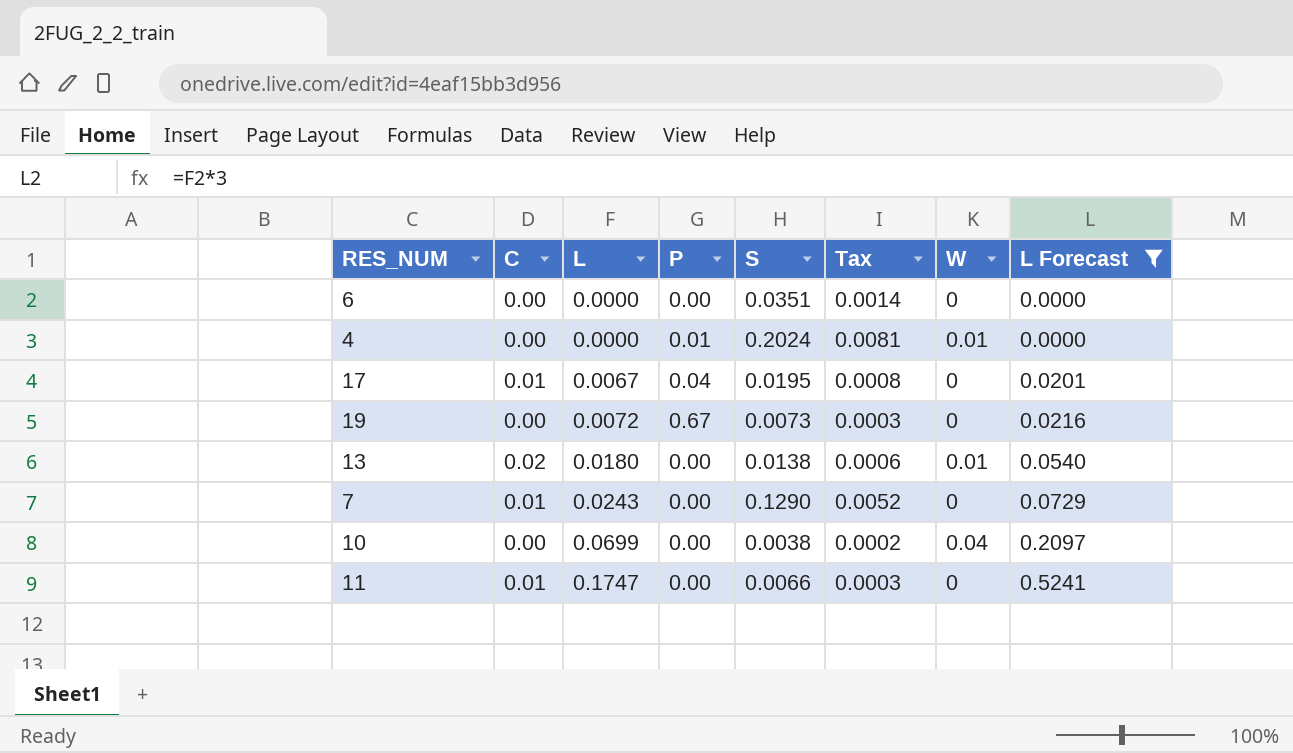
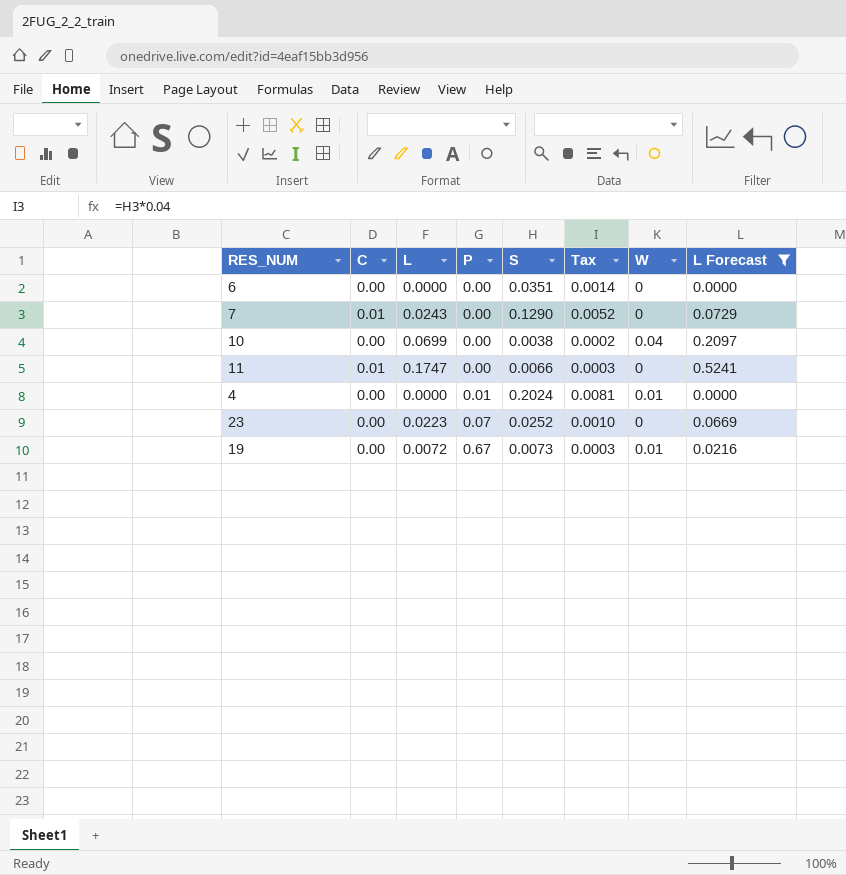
row order: L ascending -> P ascending
row 17: 0.01 | 0.0067 | 0.04 | 0.0195 | 0.0008 | 0 | 0.0201 -> none
row 13: 0.02 | 0.0180 | 0.00 | 0.0138 | 0.0006 | 0.01 | 0.0540 -> none
row 23: none -> 0.00 | 0.0223 | 0.07 | 0.0252 | 0.0010 | 0 | 0.0669
19 | W: 0 -> 0.01

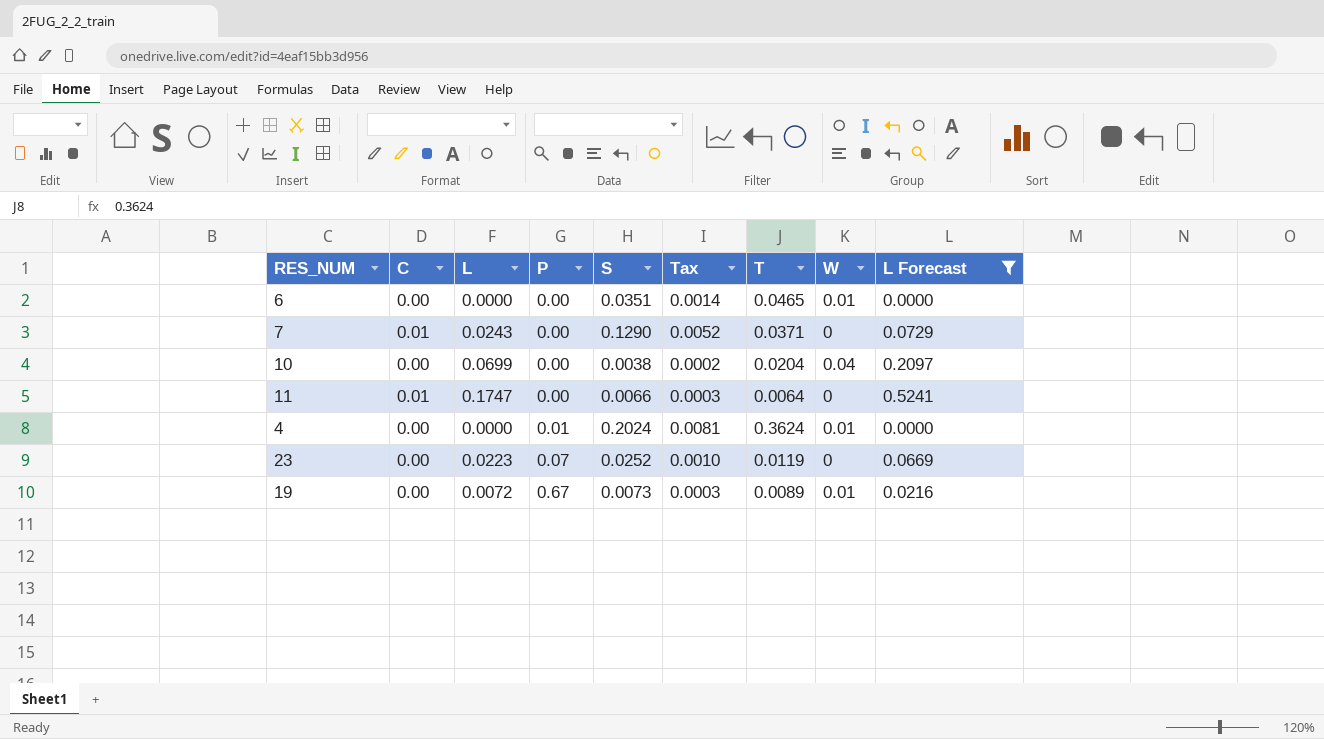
column T | position: none -> 7
6 | W: 0 -> 0.01

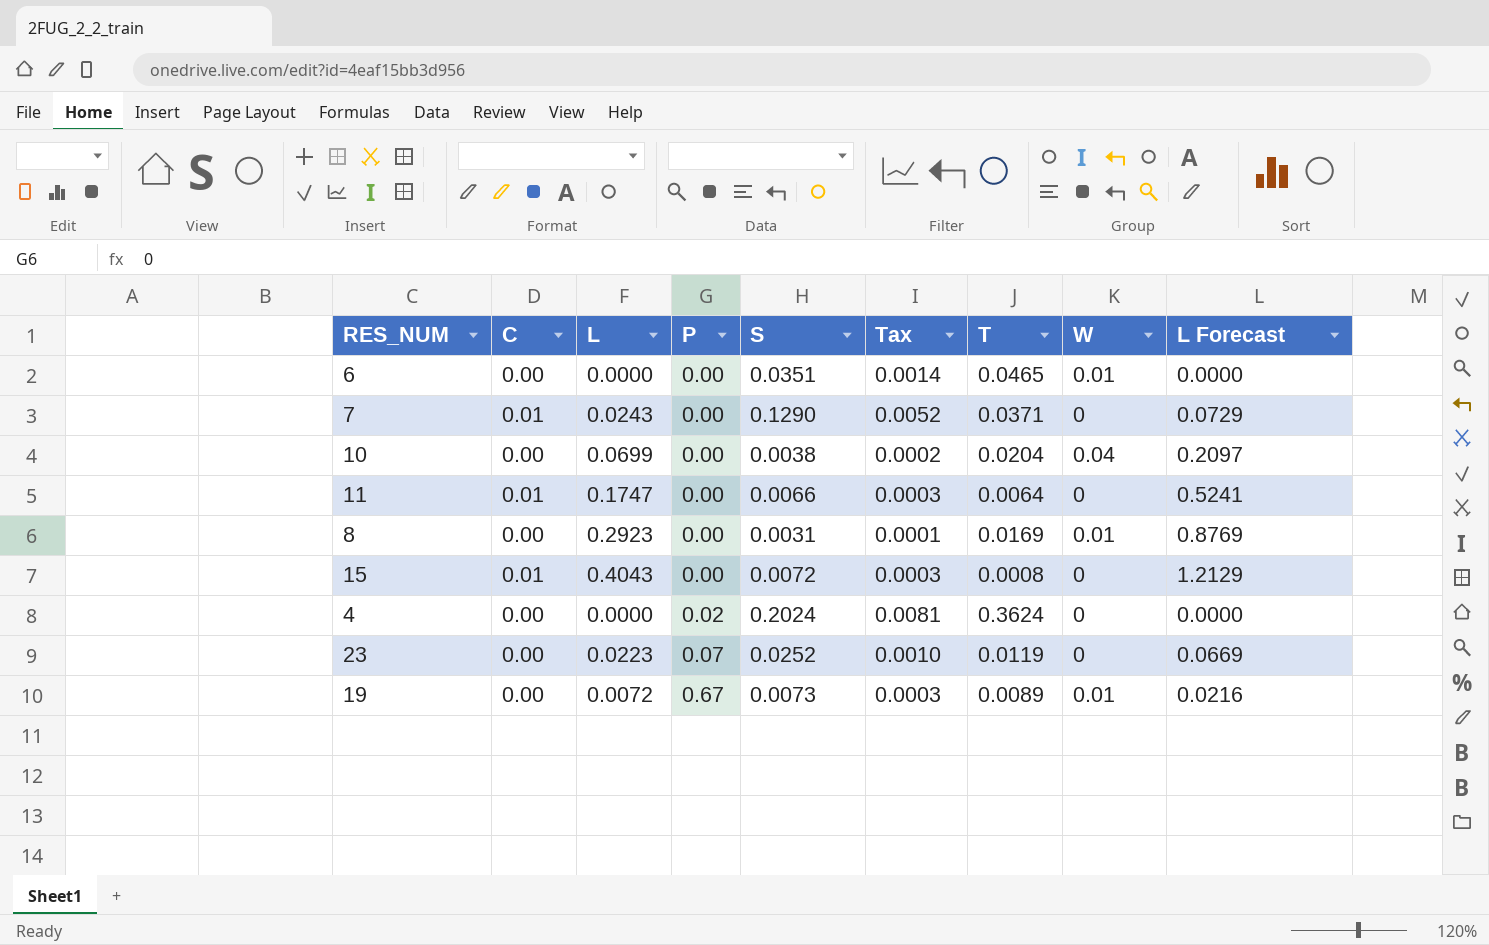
filter: L Forecast <= 0.5241 -> none
4 | P: 0.01 -> 0.02
4 | W: 0.01 -> 0

